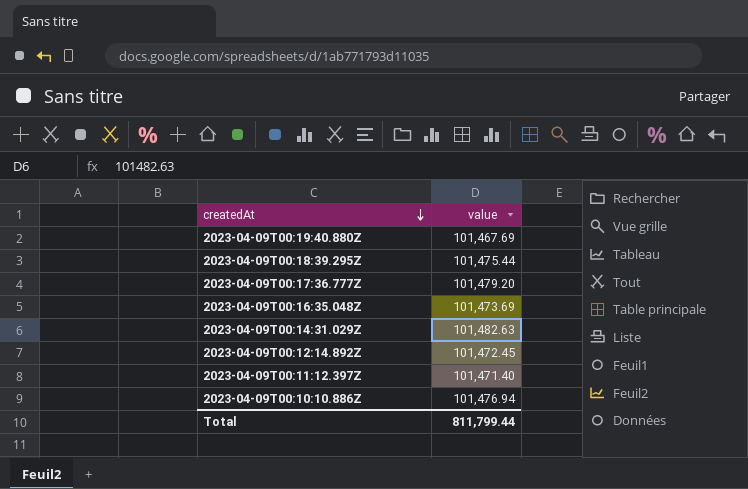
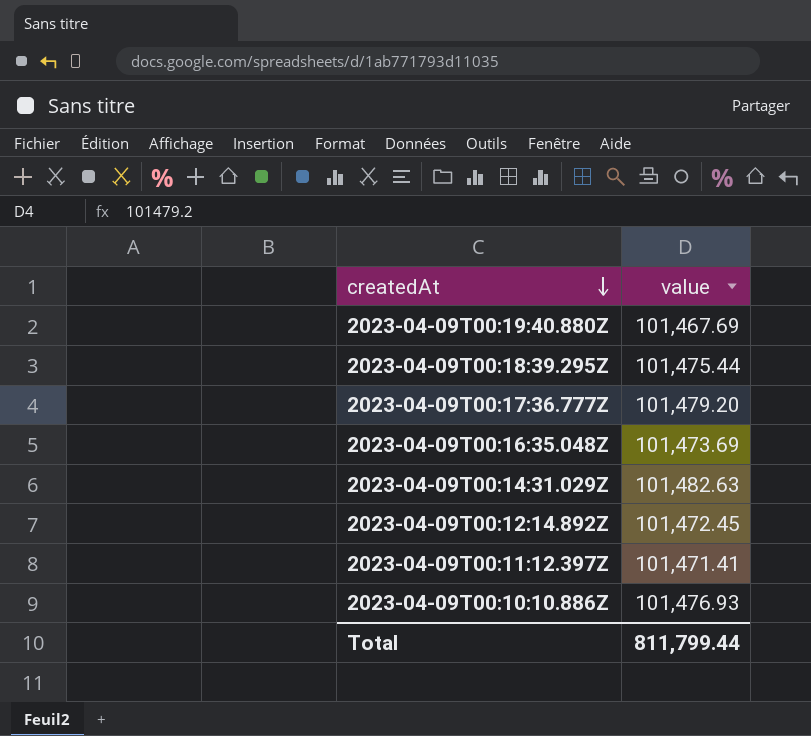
2023-04-09T00:11:12.397Z | value: 101,471.40 -> 101,471.41
2023-04-09T00:10:10.886Z | value: 101,476.94 -> 101,476.93

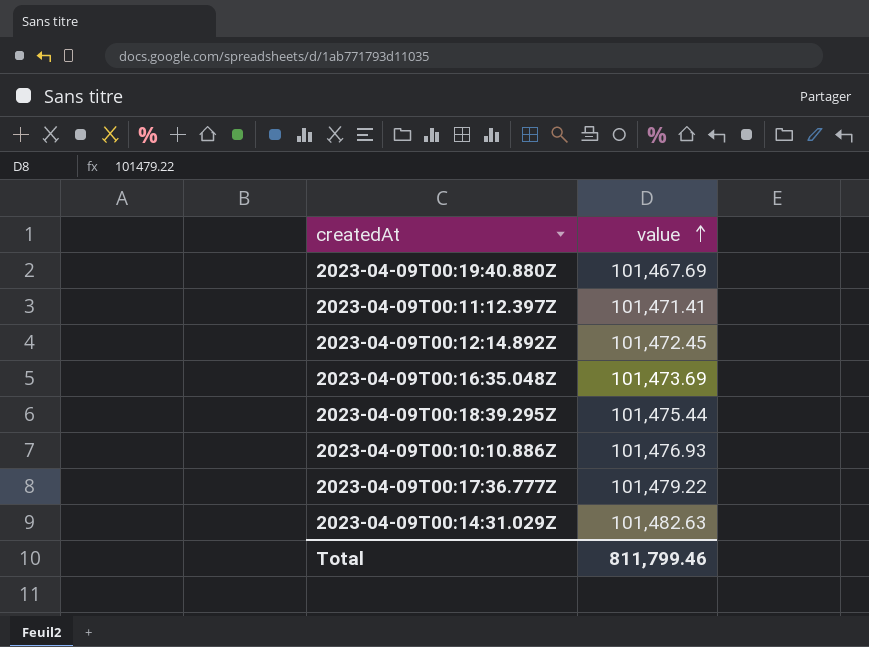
row order: createdAt descending -> value ascending
2023-04-09T00:17:36.777Z | value: 101,479.20 -> 101,479.22
Total | value: 811,799.44 -> 811,799.46

